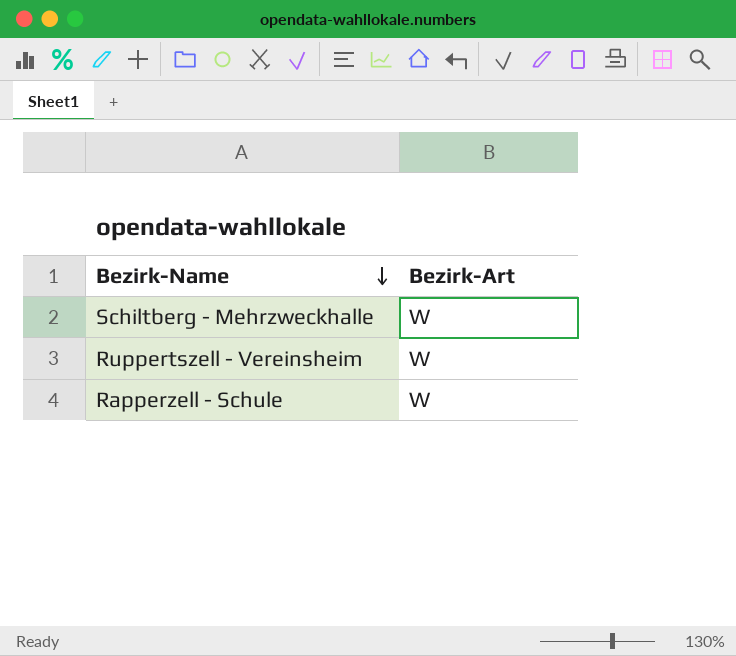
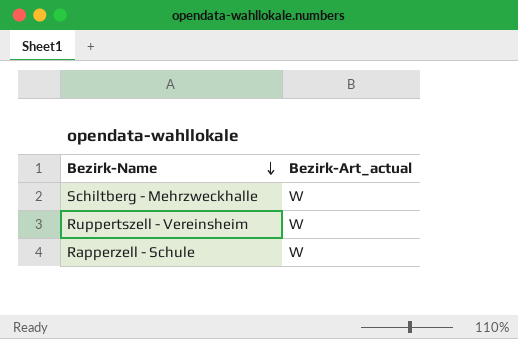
column name: Bezirk-Art -> Bezirk-Art_actual

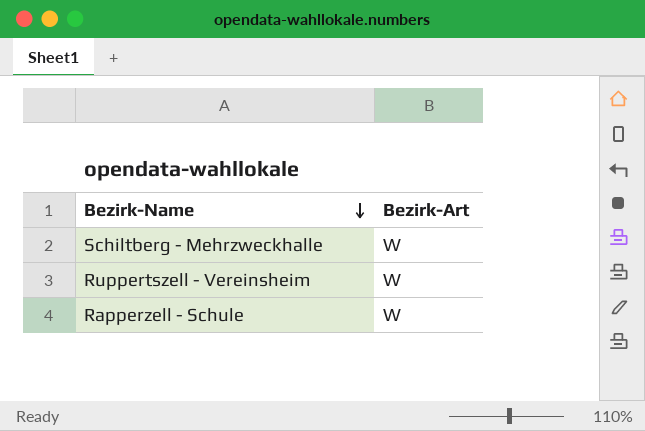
column name: Bezirk-Art_actual -> Bezirk-Art

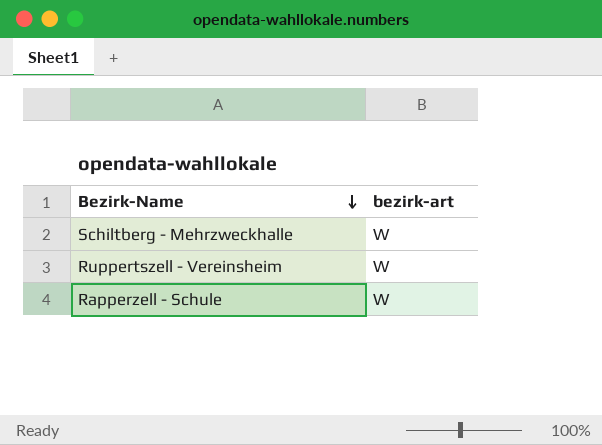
column name: Bezirk-Art -> bezirk-art

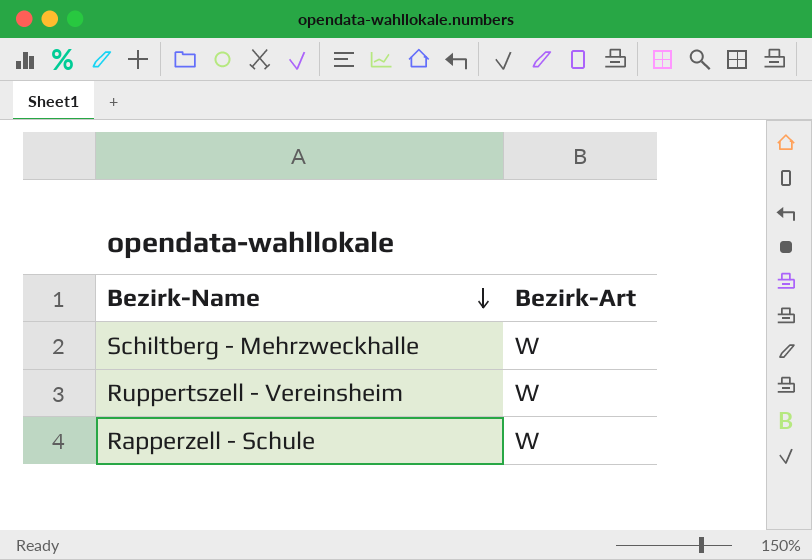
column name: bezirk-art -> Bezirk-Art

